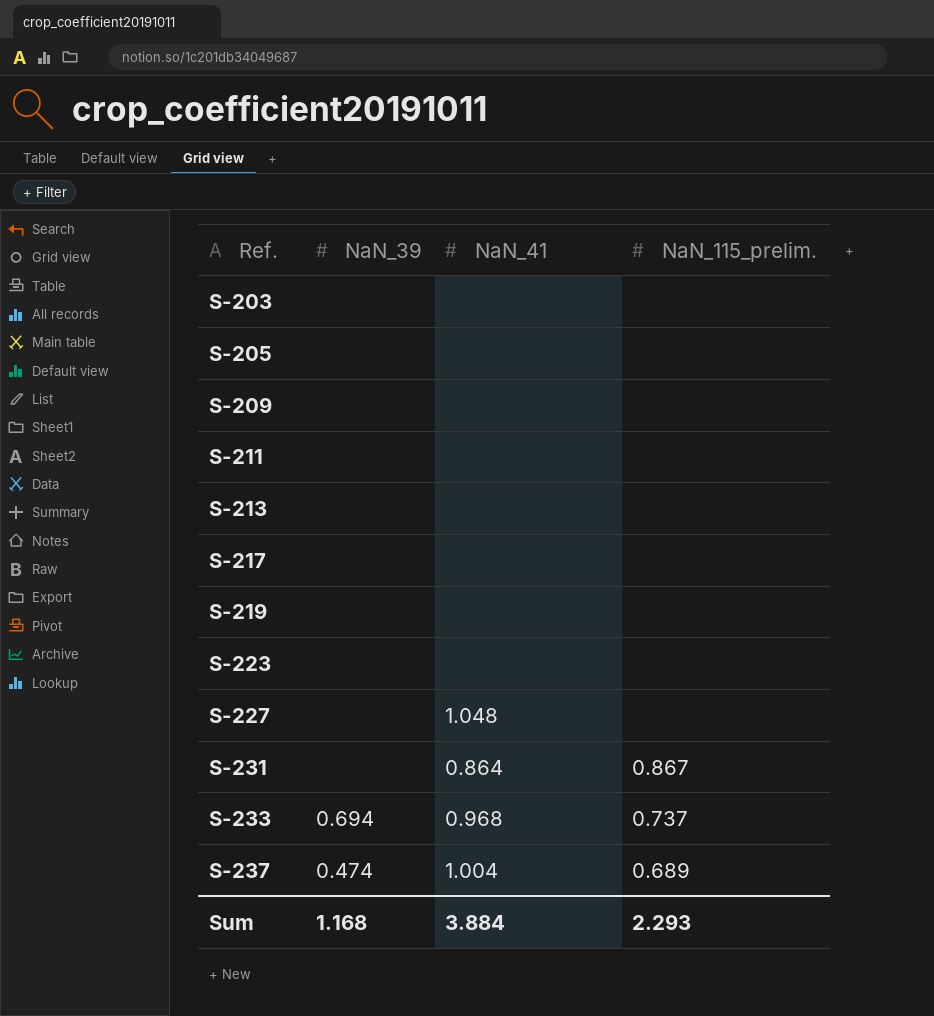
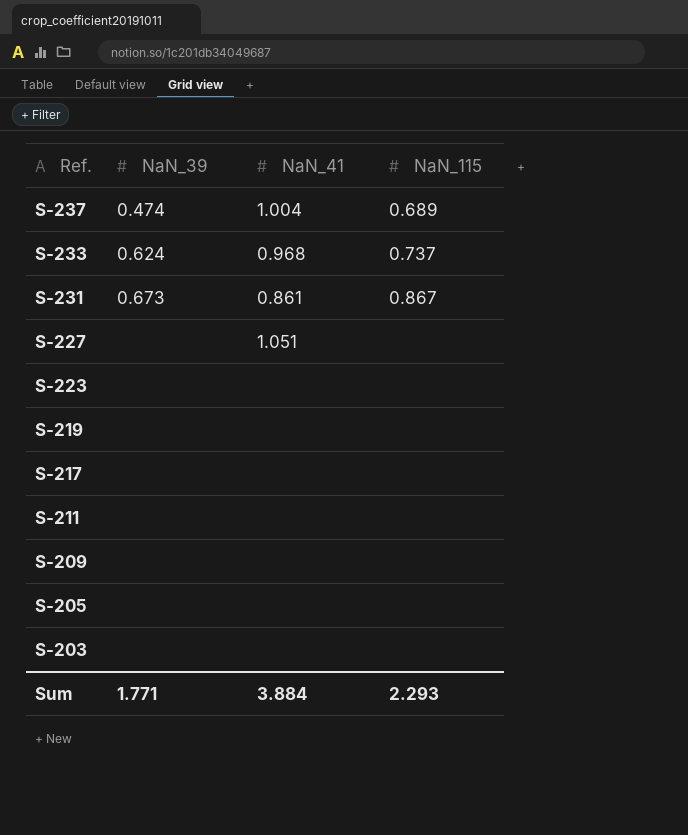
row order: Ref. ascending -> Ref. descending
column name: NaN_115_prelim. -> NaN_115
row S-213: none | none | none -> none
S-233 | NaN_39: 0.694 -> 0.624
S-231 | NaN_39: none -> 0.673
S-231 | NaN_41: 0.864 -> 0.861
S-227 | NaN_41: 1.048 -> 1.051
Sum | NaN_39: 1.168 -> 1.771

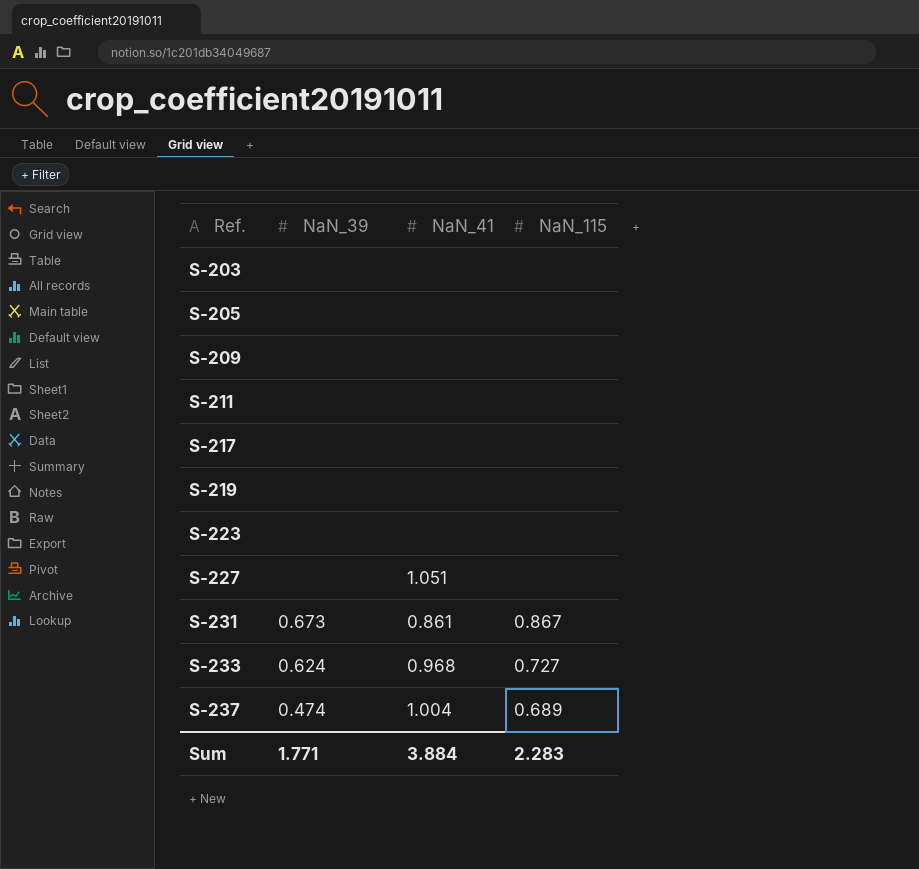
row order: Ref. descending -> Ref. ascending
S-233 | NaN_115: 0.737 -> 0.727
Sum | NaN_115: 2.293 -> 2.283

